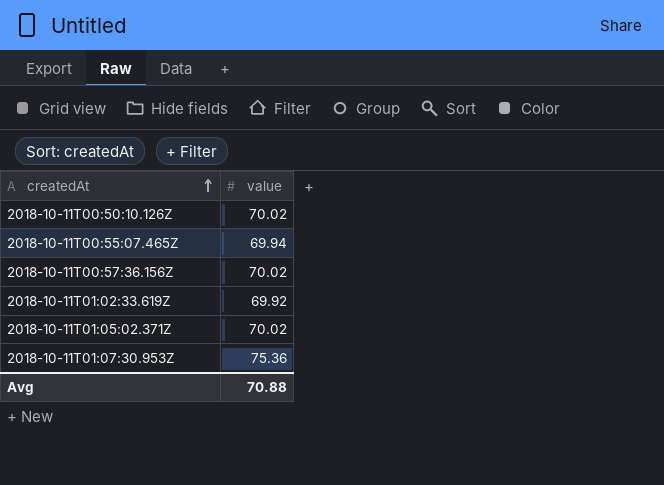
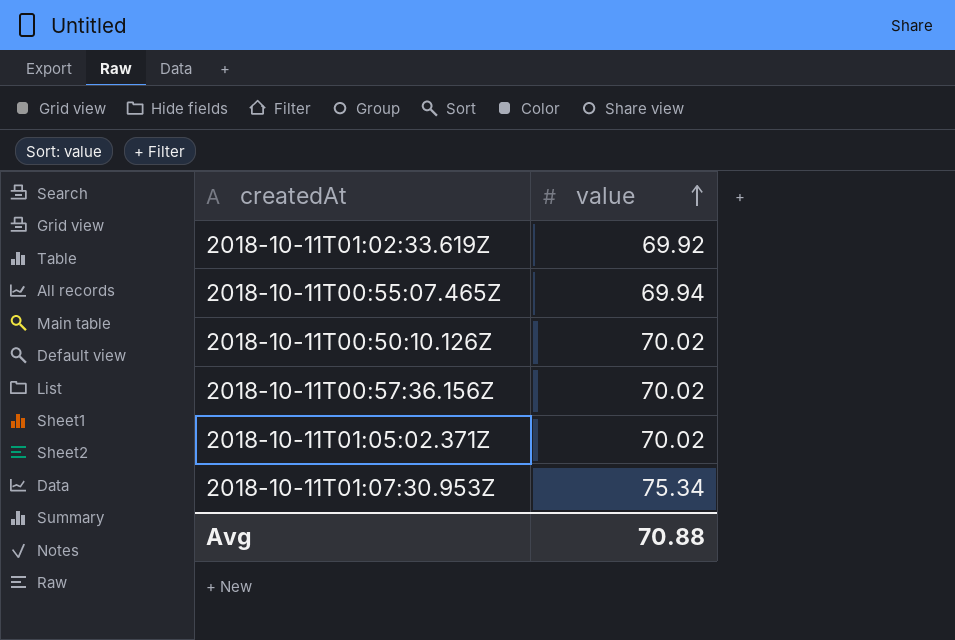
row order: createdAt ascending -> value ascending
2018-10-11T01:07:30.953Z | value: 75.36 -> 75.34

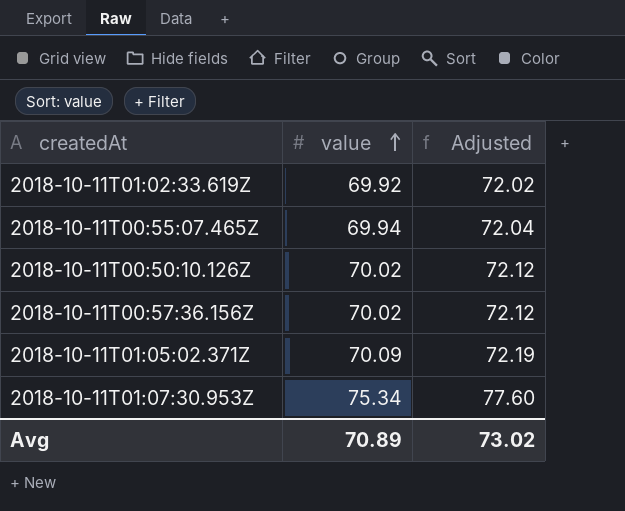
column Adjusted | formula: none -> [value] * 1.03
2018-10-11T01:05:02.371Z | value: 70.02 -> 70.09
Avg | value: 70.88 -> 70.89

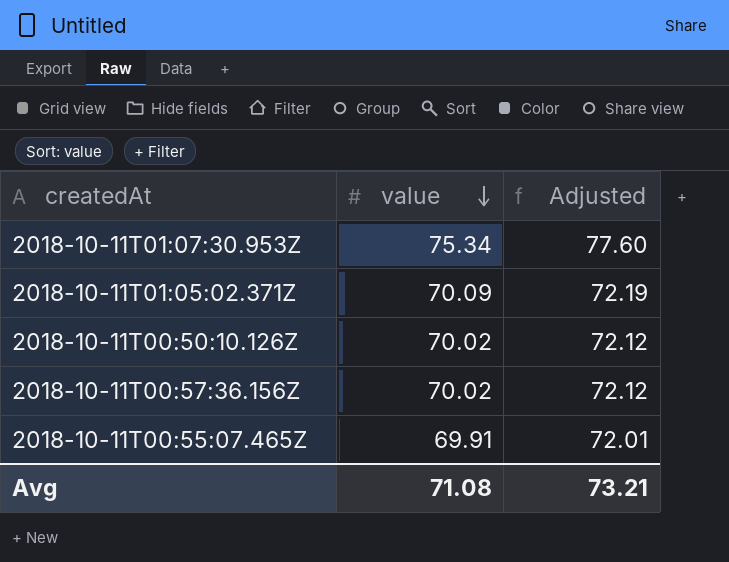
row order: value ascending -> value descending
row 2018-10-11T01:02:33.619Z: 69.92 | 72.02 -> none
2018-10-11T00:55:07.465Z | value: 69.94 -> 69.91
2018-10-11T00:55:07.465Z | Adjusted: 72.04 -> 72.01
Avg | value: 70.89 -> 71.08
Avg | Adjusted: 73.02 -> 73.21

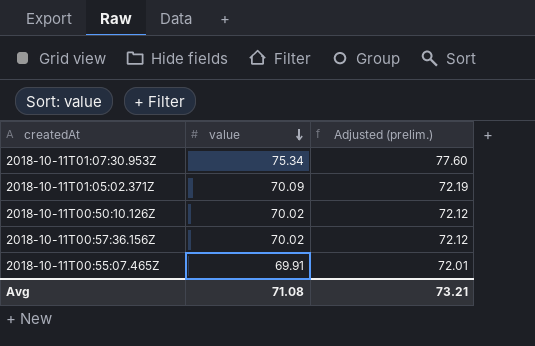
column name: Adjusted -> Adjusted (prelim.)

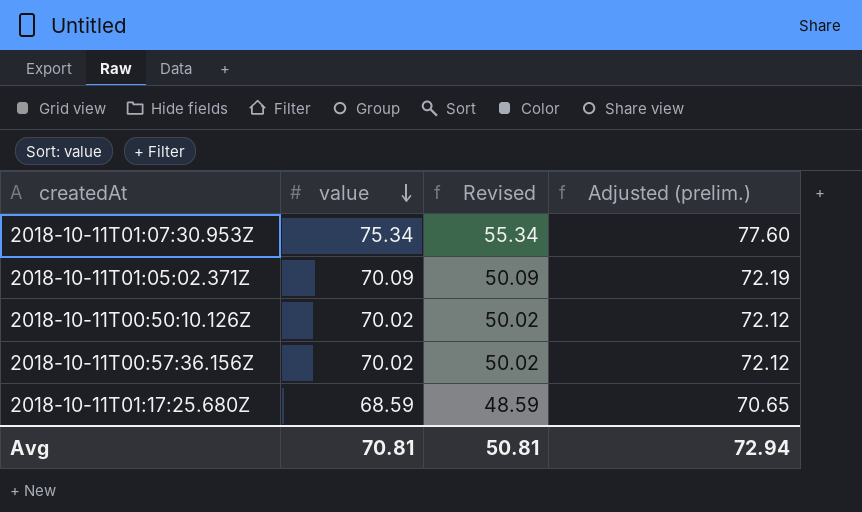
column Revised | formula: none -> [value] - 20
row 2018-10-11T00:55:07.465Z: 69.91 | 72.01 -> none
row 2018-10-11T01:17:25.680Z: none -> 68.59 | 48.59 | 70.65
Avg | value: 71.08 -> 70.81
Avg | Adjusted (prelim.): 73.21 -> 72.94

